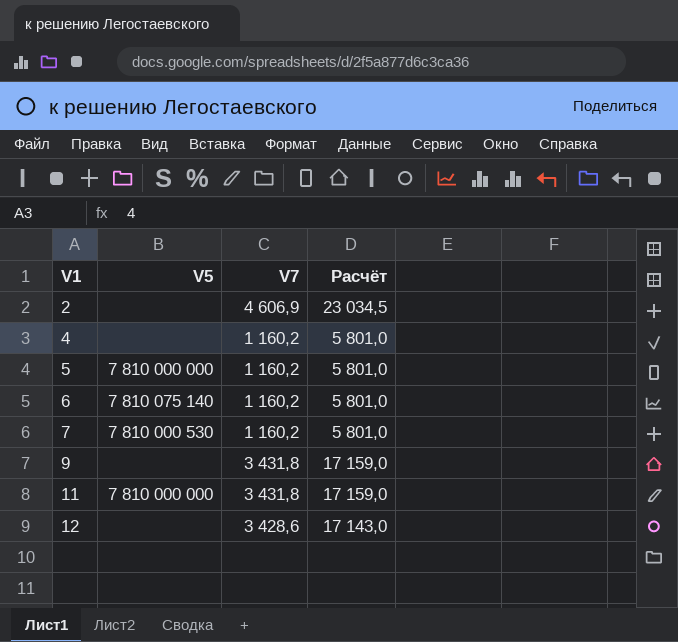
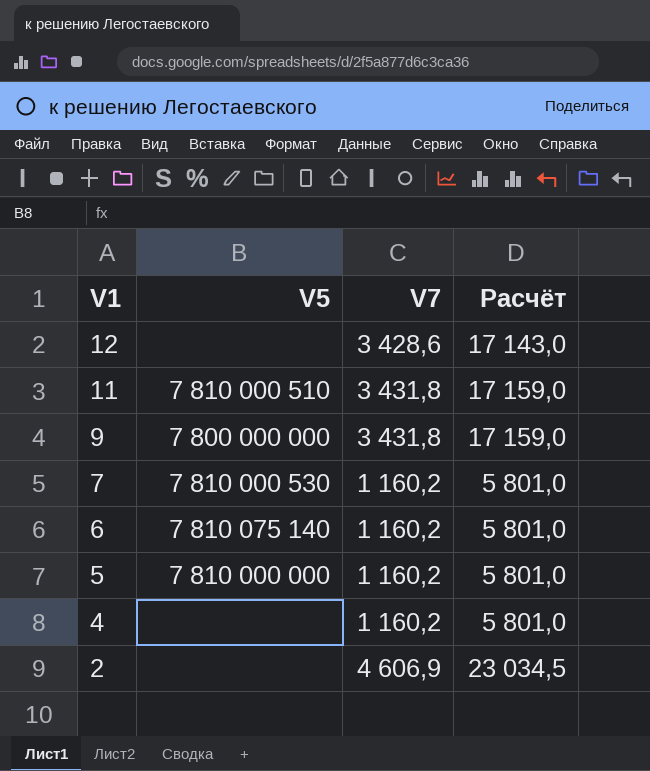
row order: V1 ascending -> V1 descending
11 | V5: 7 810 000 000 -> 7 810 000 510
9 | V5: none -> 7 800 000 000

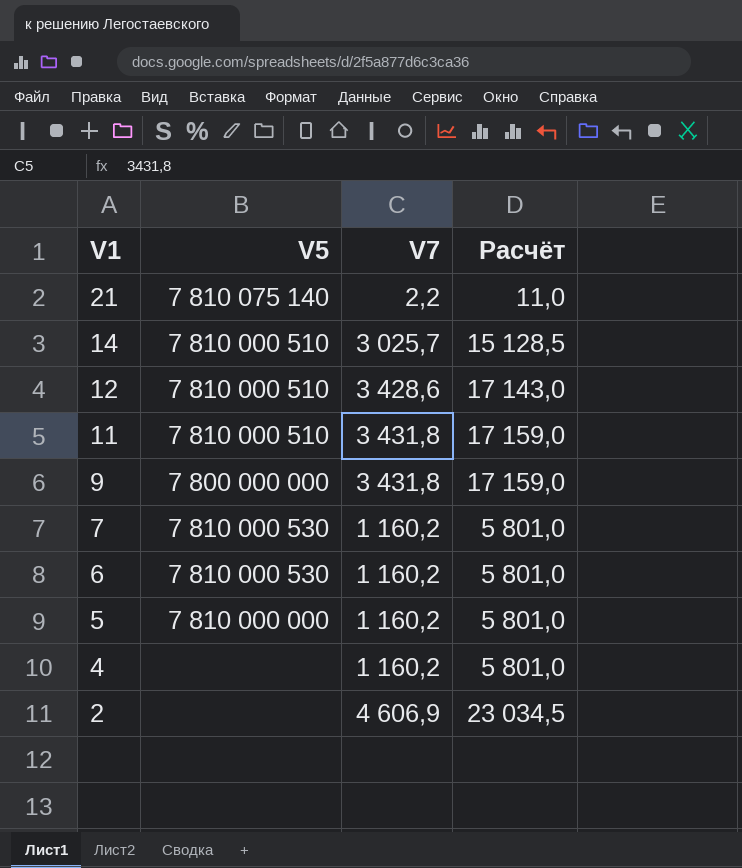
row 21: none -> 7 810 075 140 | 2,2 | 11,0
row 14: none -> 7 810 000 510 | 3 025,7 | 15 128,5
12 | V5: none -> 7 810 000 510
6 | V5: 7 810 075 140 -> 7 810 000 530

